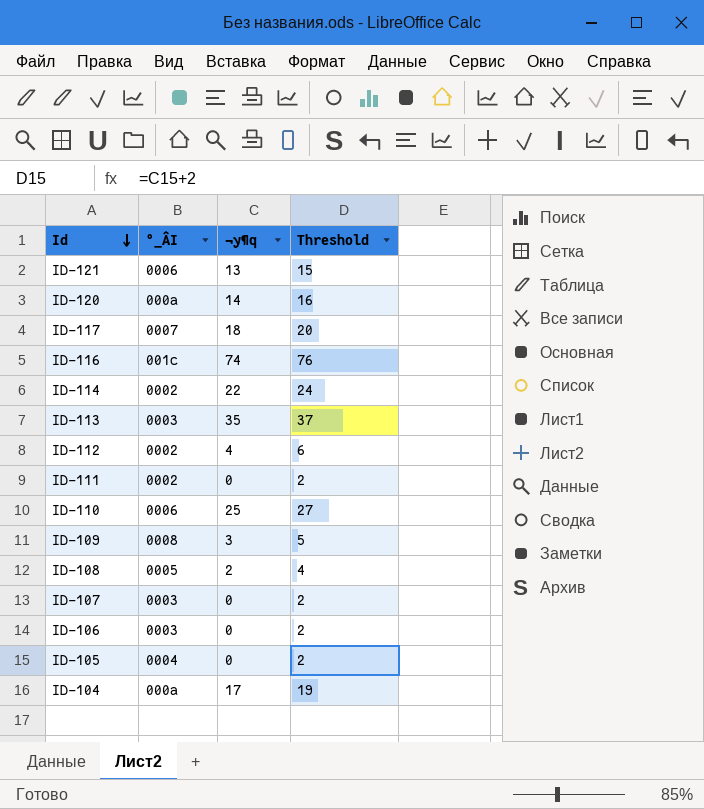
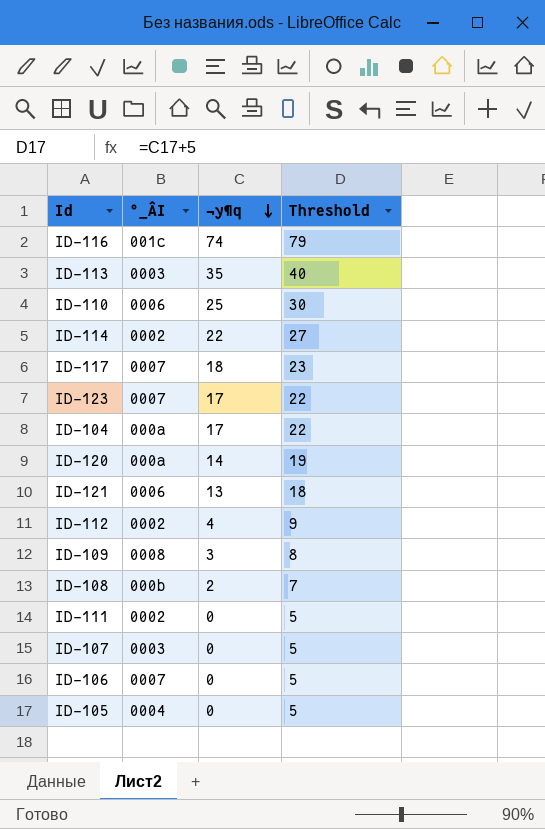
row order: Id descending -> ¬y¶q descending
column Threshold | formula: [¬y¶q] + 2 -> [¬y¶q] + 5
row ID-123: none -> 0007 | 17 | 22
ID-108 | °_ÂI: 0005 -> 000b
ID-106 | °_ÂI: 0003 -> 0007

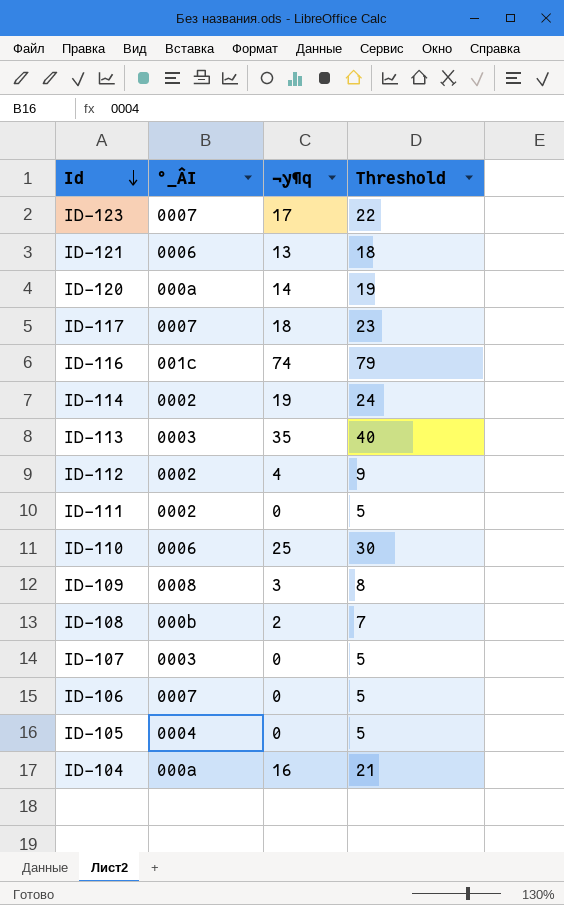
row order: ¬y¶q descending -> Id descending
ID-114 | ¬y¶q: 22 -> 19
ID-114 | Threshold: 27 -> 24
ID-104 | ¬y¶q: 17 -> 16
ID-104 | Threshold: 22 -> 21

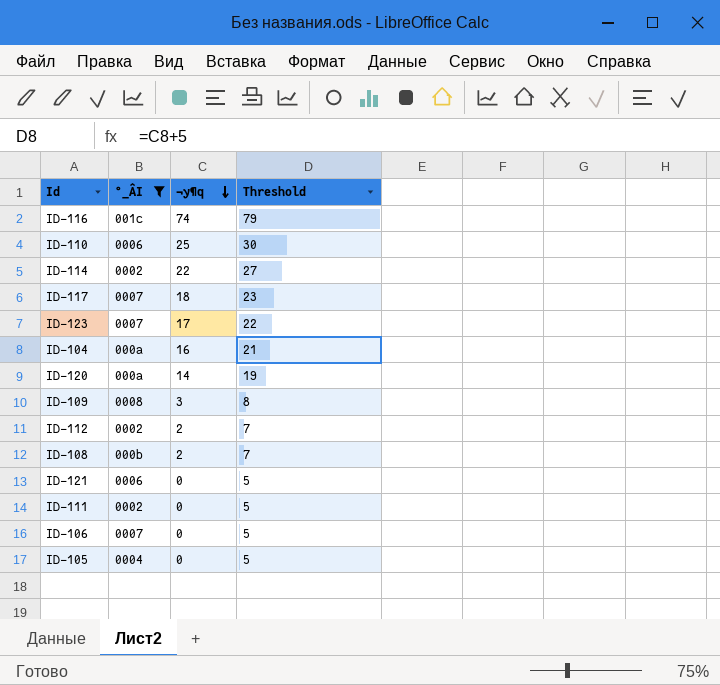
filter: none -> °_ÂI != 0003
row order: Id descending -> ¬y¶q descending
ID-114 | ¬y¶q: 19 -> 22
ID-114 | Threshold: 24 -> 27
ID-112 | ¬y¶q: 4 -> 2
ID-112 | Threshold: 9 -> 7
ID-121 | ¬y¶q: 13 -> 0
ID-121 | Threshold: 18 -> 5

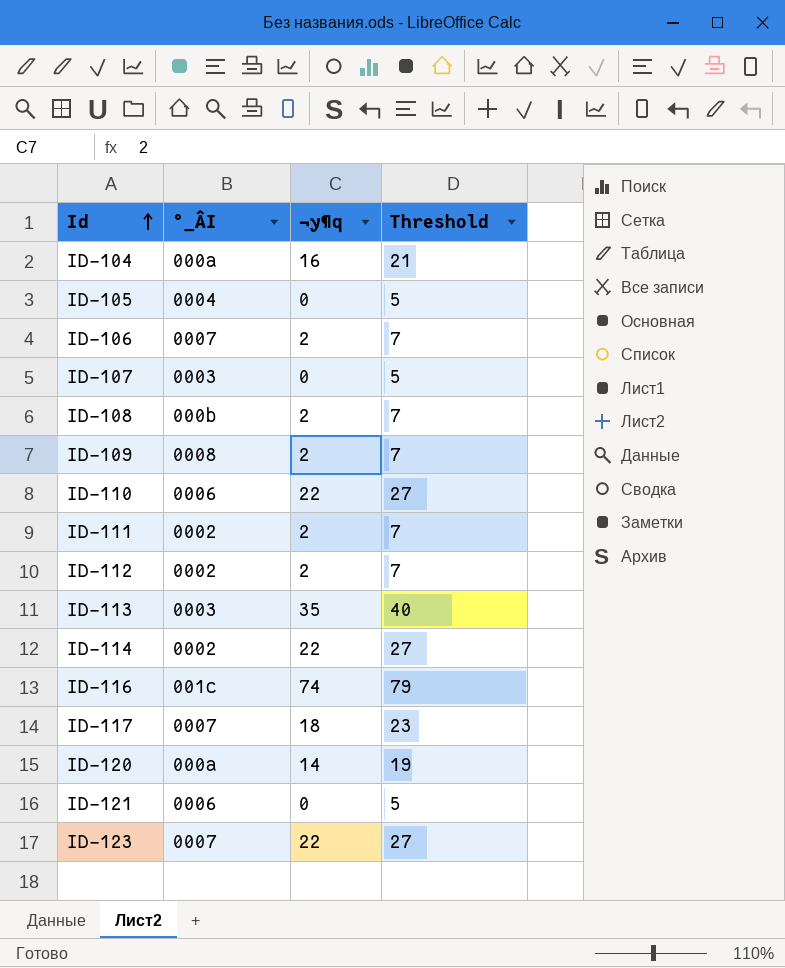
filter: °_ÂI != 0003 -> none
row order: ¬y¶q descending -> Id ascending
ID-106 | ¬y¶q: 0 -> 2
ID-106 | Threshold: 5 -> 7
ID-109 | ¬y¶q: 3 -> 2
ID-109 | Threshold: 8 -> 7
ID-110 | ¬y¶q: 25 -> 22
ID-110 | Threshold: 30 -> 27
ID-111 | ¬y¶q: 0 -> 2
ID-111 | Threshold: 5 -> 7
ID-123 | ¬y¶q: 17 -> 22
ID-123 | Threshold: 22 -> 27

